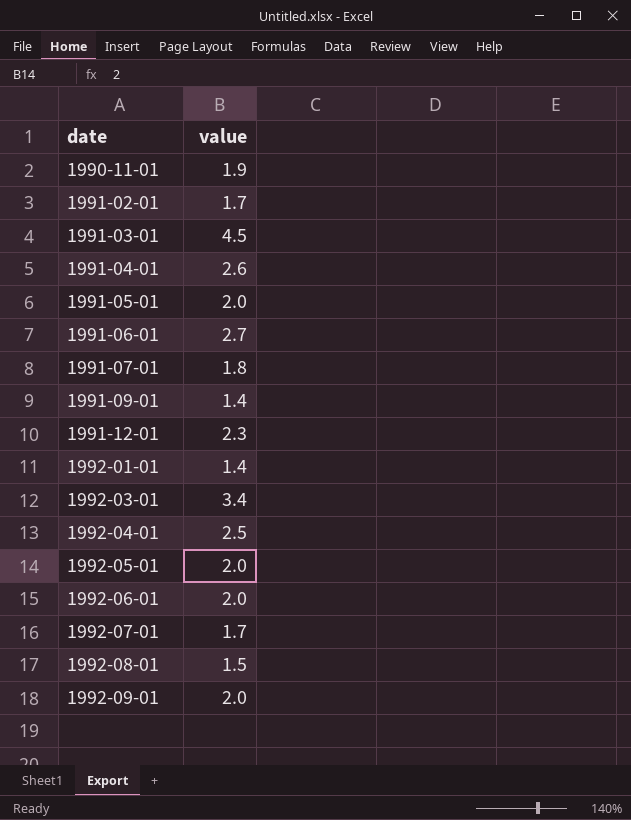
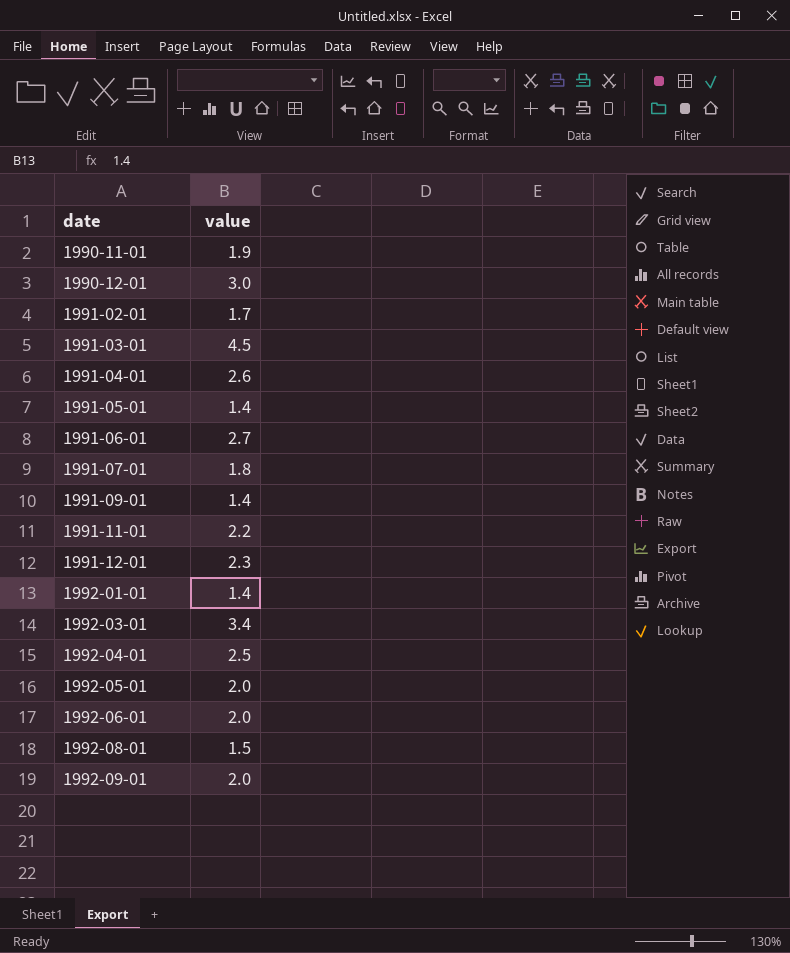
row 1992-07-01: 1.7 -> none
row 1990-12-01: none -> 3.0
1991-05-01 | value: 2.0 -> 1.4
row 1991-11-01: none -> 2.2

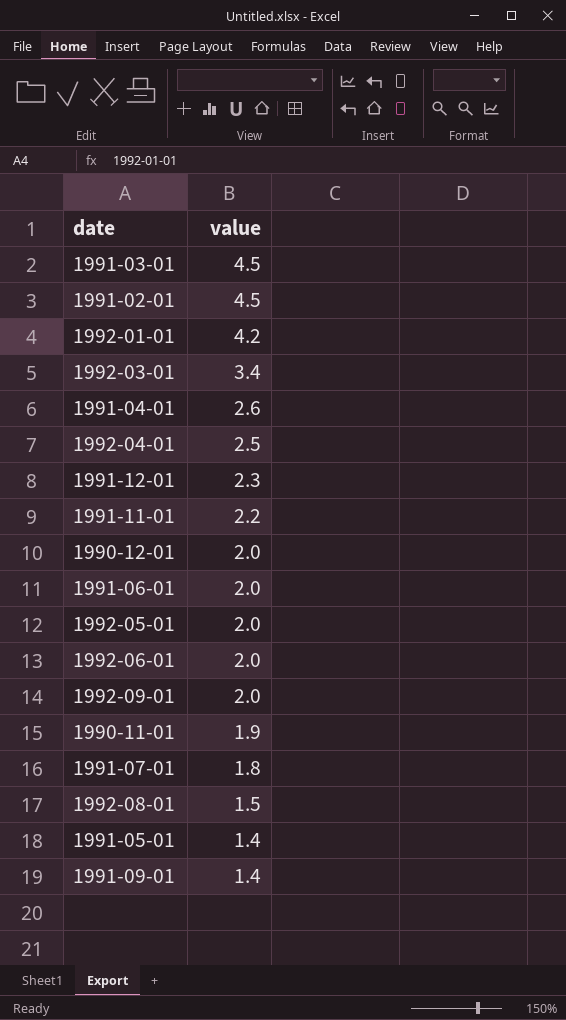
row order: date ascending -> value descending
1991-02-01 | value: 1.7 -> 4.5
1992-01-01 | value: 1.4 -> 4.2
1990-12-01 | value: 3.0 -> 2.0
1991-06-01 | value: 2.7 -> 2.0

